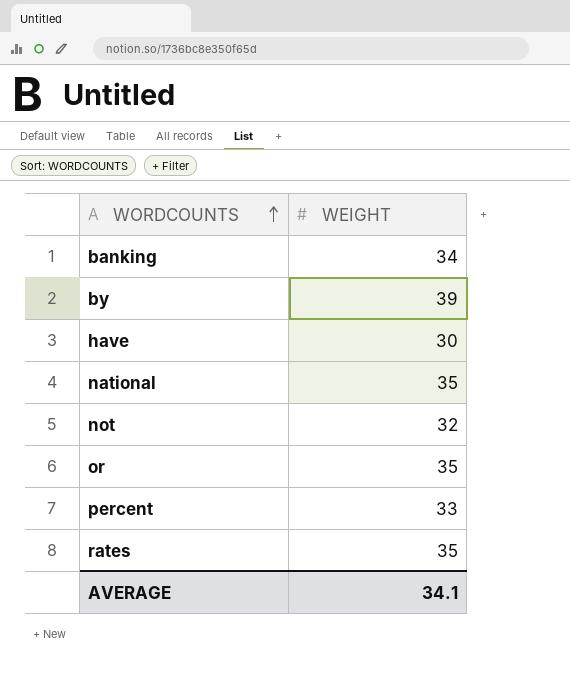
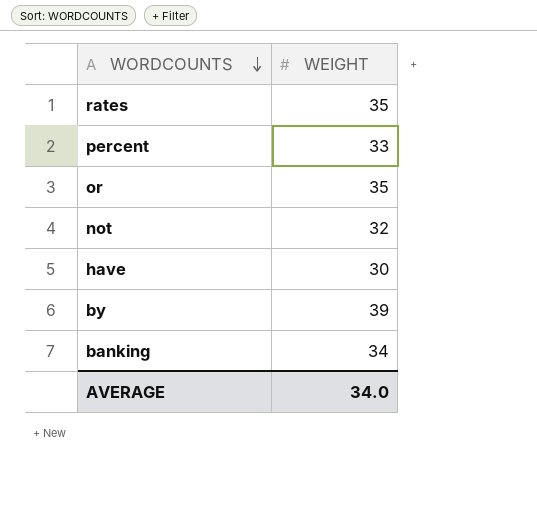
row order: WORDCOUNTS ascending -> WORDCOUNTS descending
row national: 35 -> none
AVERAGE | WEIGHT: 34.1 -> 34.0

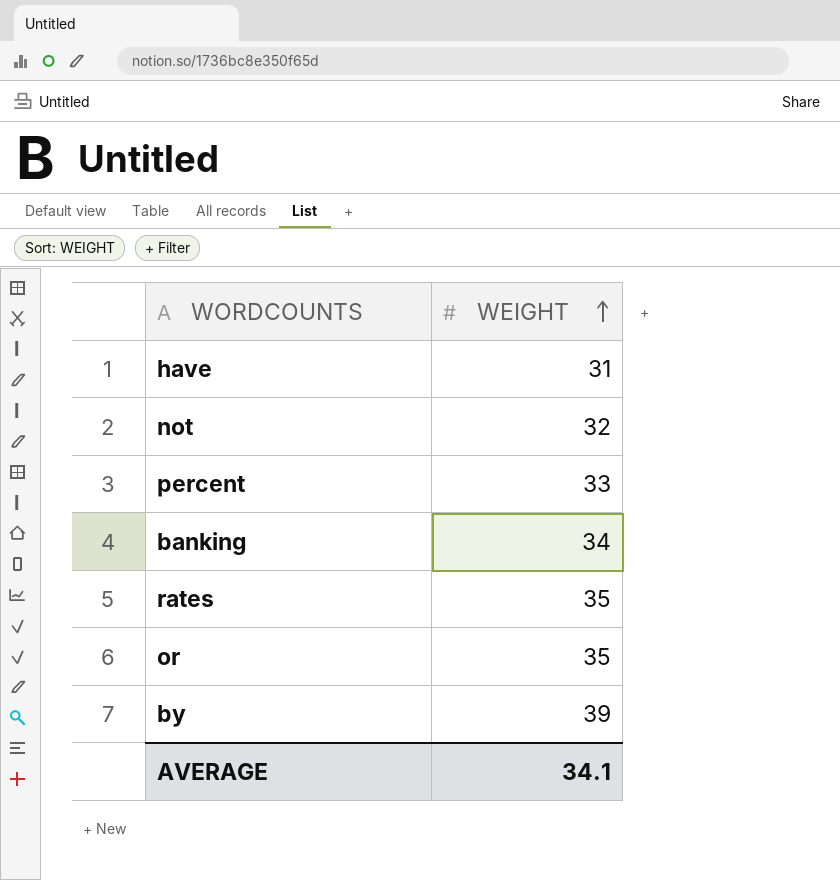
row order: WORDCOUNTS descending -> WEIGHT ascending
have | WEIGHT: 30 -> 31
AVERAGE | WEIGHT: 34.0 -> 34.1

